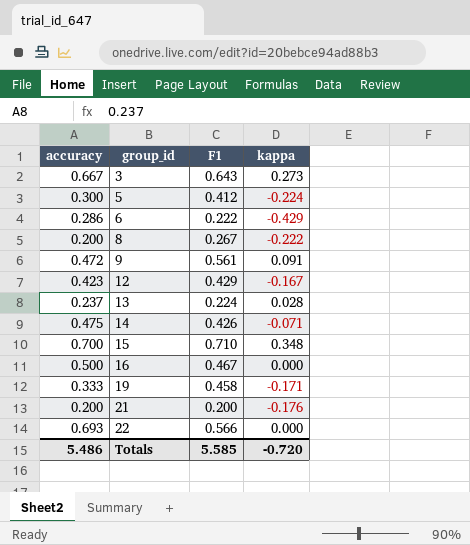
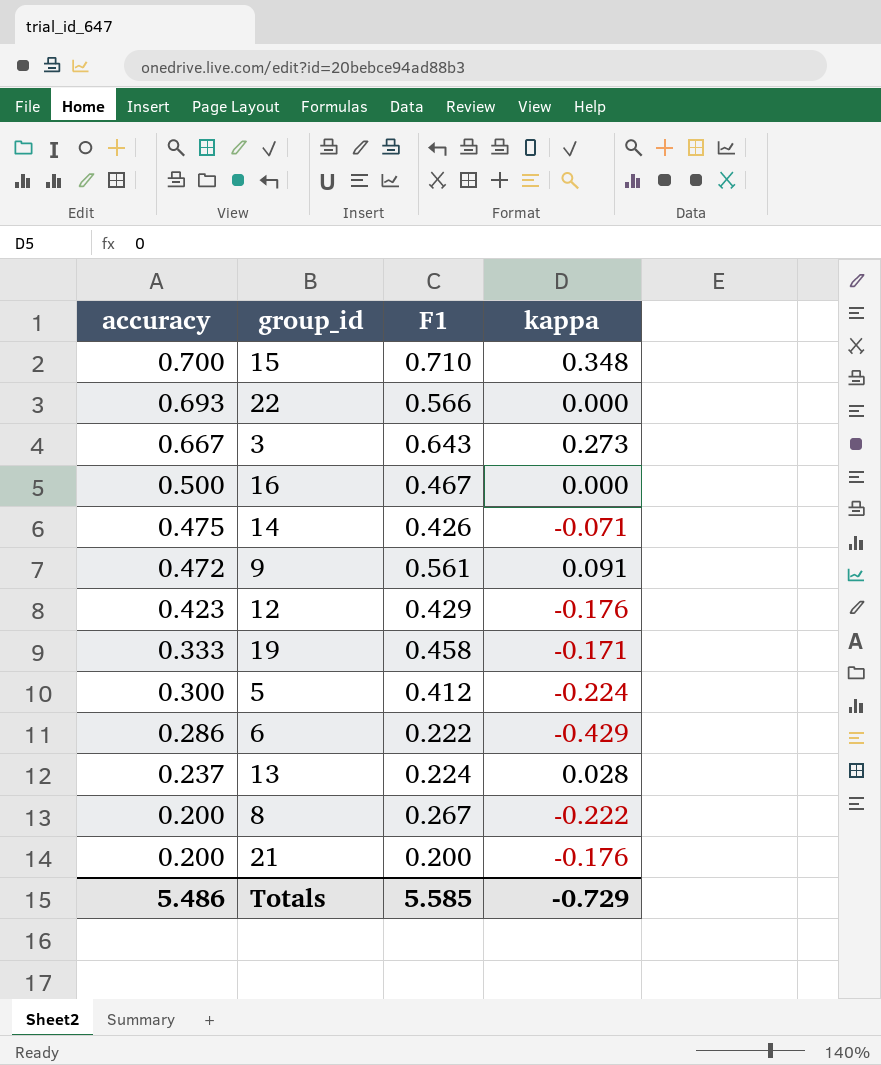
row order: group_id ascending -> accuracy descending
12 | kappa: -0.167 -> -0.176
Totals | kappa: -0.720 -> -0.729

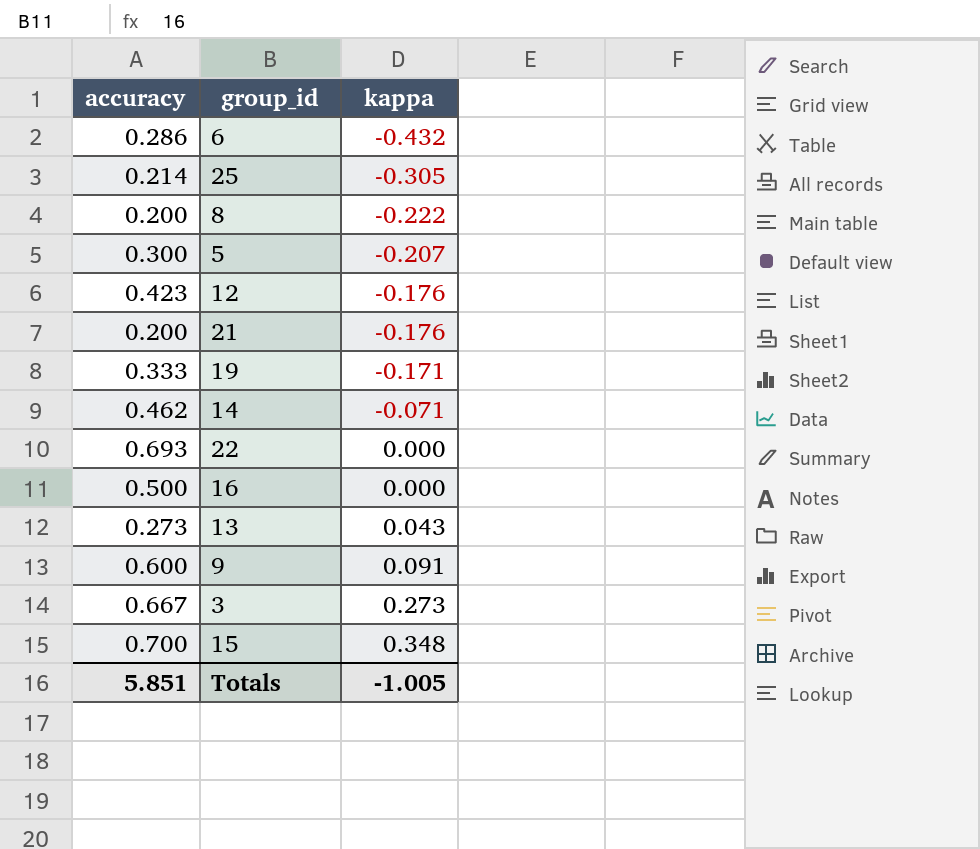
row order: accuracy descending -> kappa ascending
column F1 | position: 3 -> none
6 | kappa: -0.429 -> -0.432
row 25: none -> 0.214 | -0.305
5 | kappa: -0.224 -> -0.207
14 | accuracy: 0.475 -> 0.462
13 | accuracy: 0.237 -> 0.273
13 | kappa: 0.028 -> 0.043
9 | accuracy: 0.472 -> 0.600
Totals | accuracy: 5.486 -> 5.851
Totals | kappa: -0.729 -> -1.005

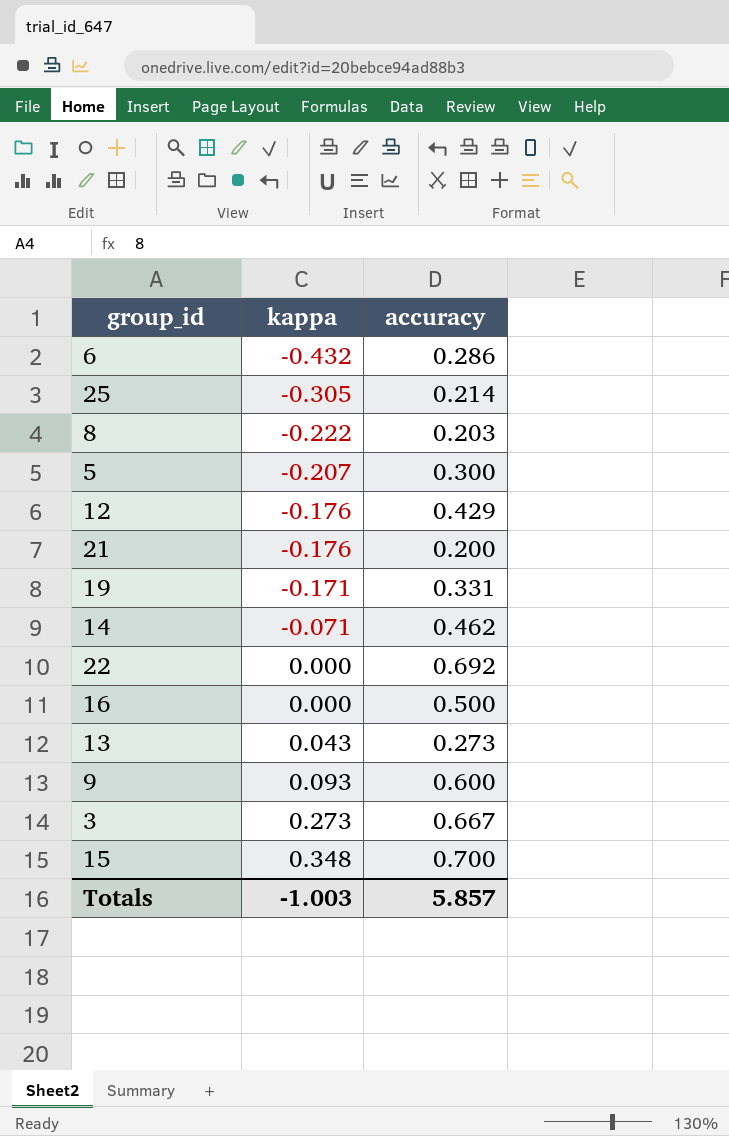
column accuracy | position: 1 -> 3
8 | accuracy: 0.200 -> 0.203
12 | accuracy: 0.423 -> 0.429
19 | accuracy: 0.333 -> 0.331
22 | accuracy: 0.693 -> 0.692
9 | kappa: 0.091 -> 0.093
Totals | kappa: -1.005 -> -1.003
Totals | accuracy: 5.851 -> 5.857

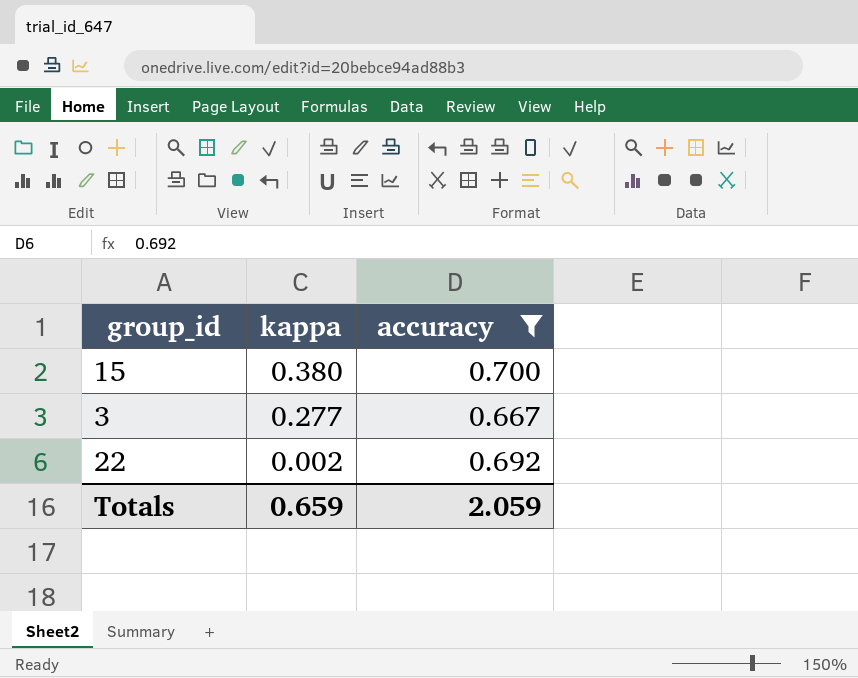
filter: none -> accuracy >= 0.667
row order: kappa ascending -> kappa descending
15 | kappa: 0.348 -> 0.380
3 | kappa: 0.273 -> 0.277
22 | kappa: 0.000 -> 0.002
Totals | kappa: -1.003 -> 0.659
Totals | accuracy: 5.857 -> 2.059

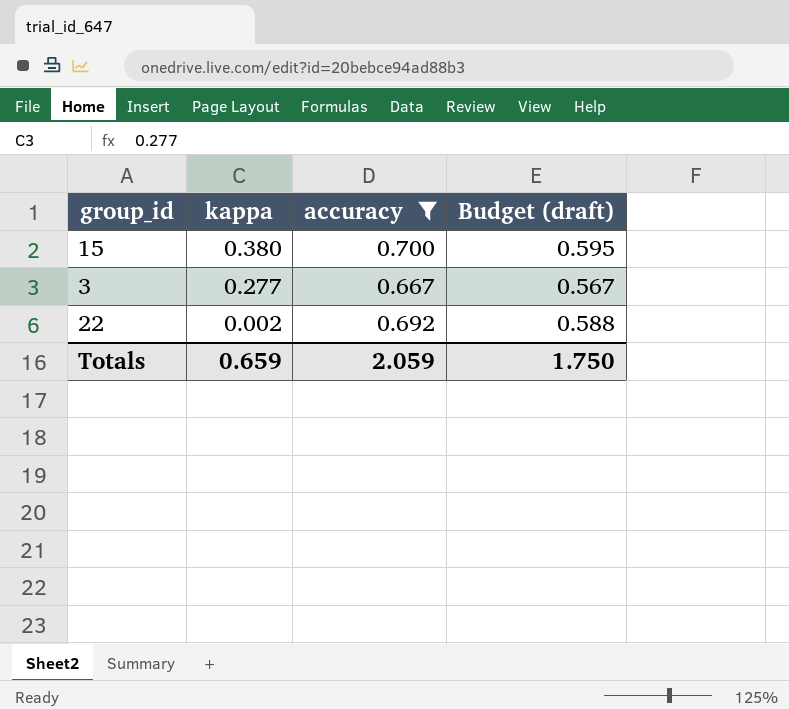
column Budget (draft) | formula: none -> [accuracy] * 0.85

